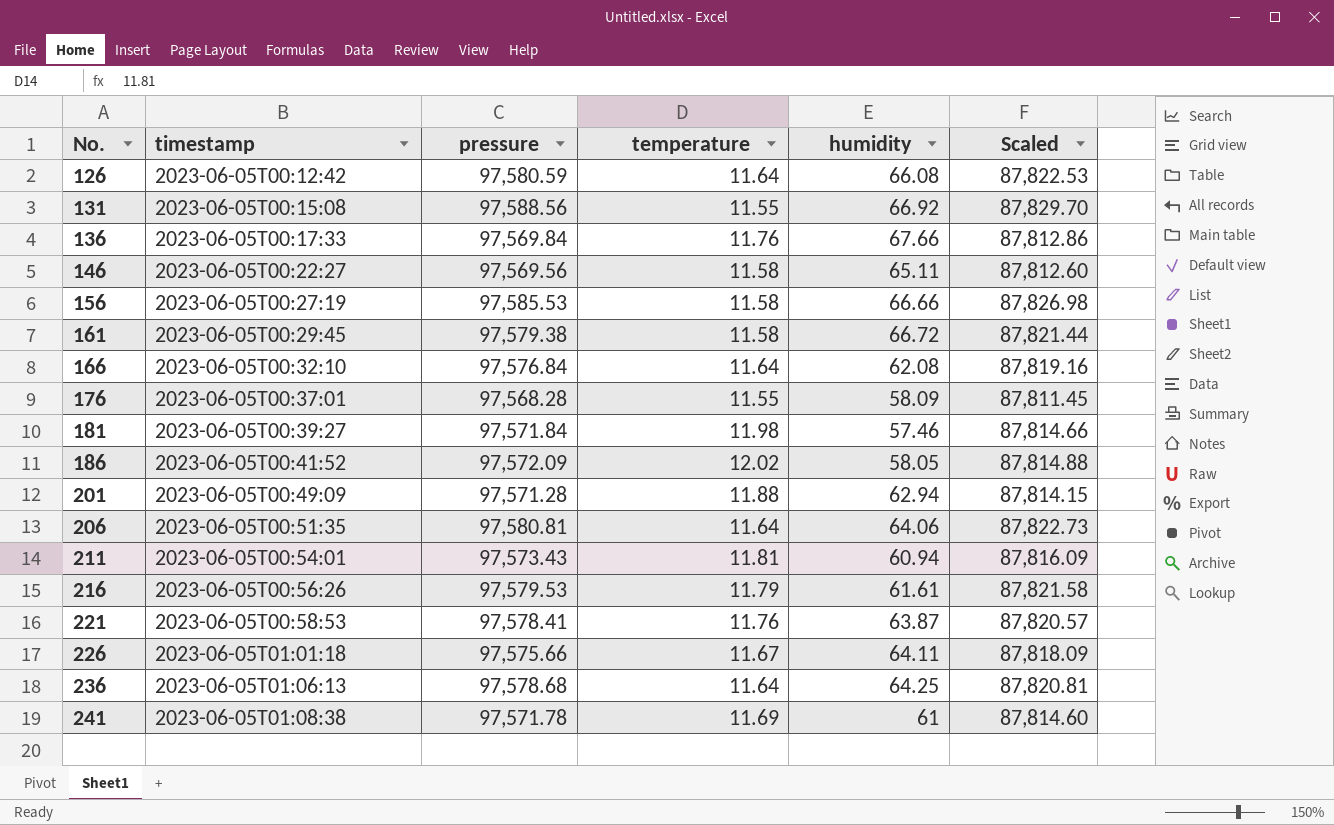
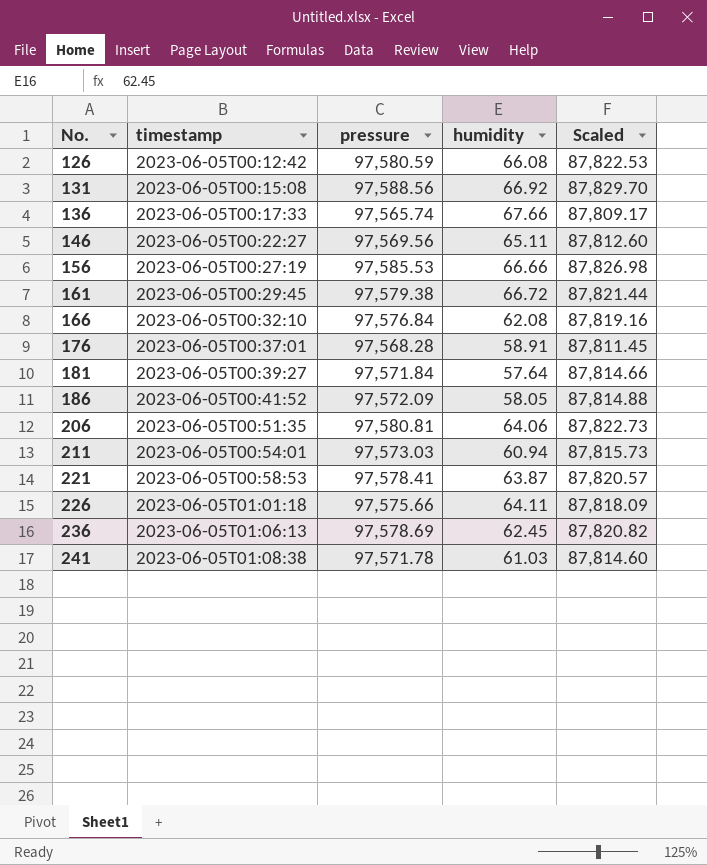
column temperature | position: 4 -> none
row 201: 2023-06-05T00:49:09 | 97,571.28 | 11.88 | 62.94 | 87,814.15 -> none
row 216: 2023-06-05T00:56:26 | 97,579.53 | 11.79 | 61.61 | 87,821.58 -> none
136 | pressure: 97,569.84 -> 97,565.74
136 | Scaled: 87,812.86 -> 87,809.17
176 | humidity: 58.09 -> 58.91
181 | humidity: 57.46 -> 57.64
211 | pressure: 97,573.43 -> 97,573.03
211 | Scaled: 87,816.09 -> 87,815.73
236 | pressure: 97,578.68 -> 97,578.69
236 | humidity: 64.25 -> 62.45
236 | Scaled: 87,820.81 -> 87,820.82
241 | humidity: 61 -> 61.03

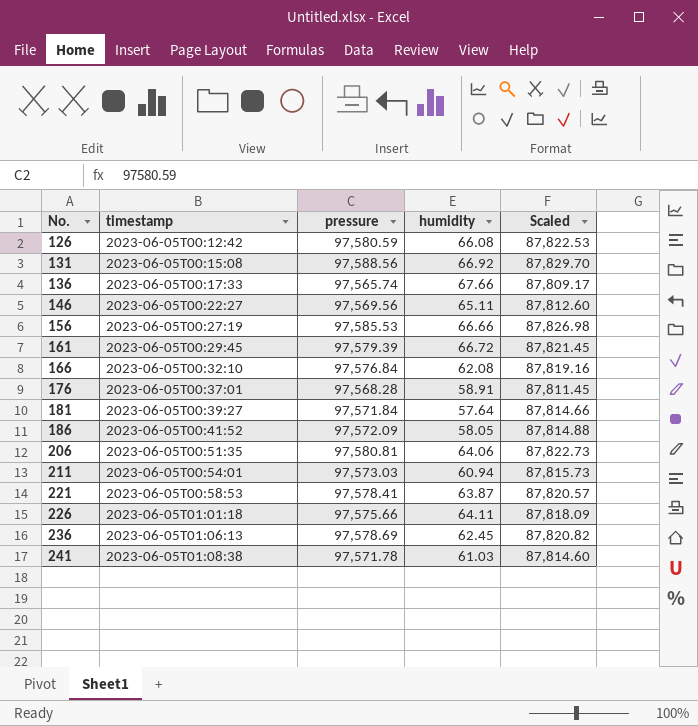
161 | pressure: 97,579.38 -> 97,579.39
161 | Scaled: 87,821.44 -> 87,821.45

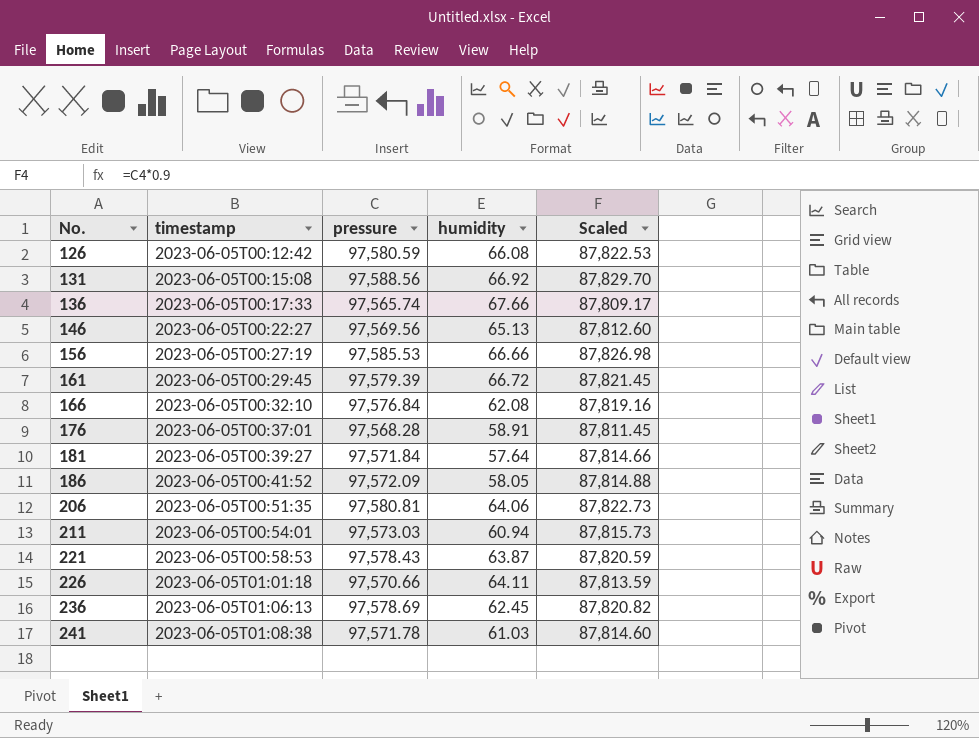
146 | humidity: 65.11 -> 65.13
221 | pressure: 97,578.41 -> 97,578.43
221 | Scaled: 87,820.57 -> 87,820.59
226 | pressure: 97,575.66 -> 97,570.66
226 | Scaled: 87,818.09 -> 87,813.59

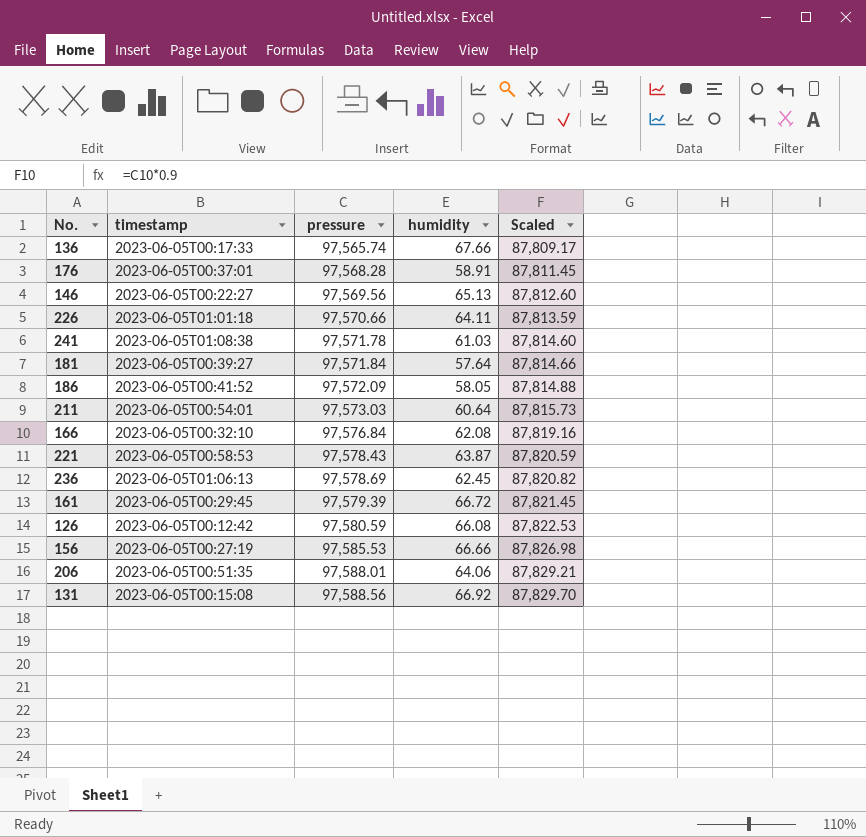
row order: No. ascending -> pressure ascending
211 | humidity: 60.94 -> 60.64
206 | pressure: 97,580.81 -> 97,588.01
206 | Scaled: 87,822.73 -> 87,829.21

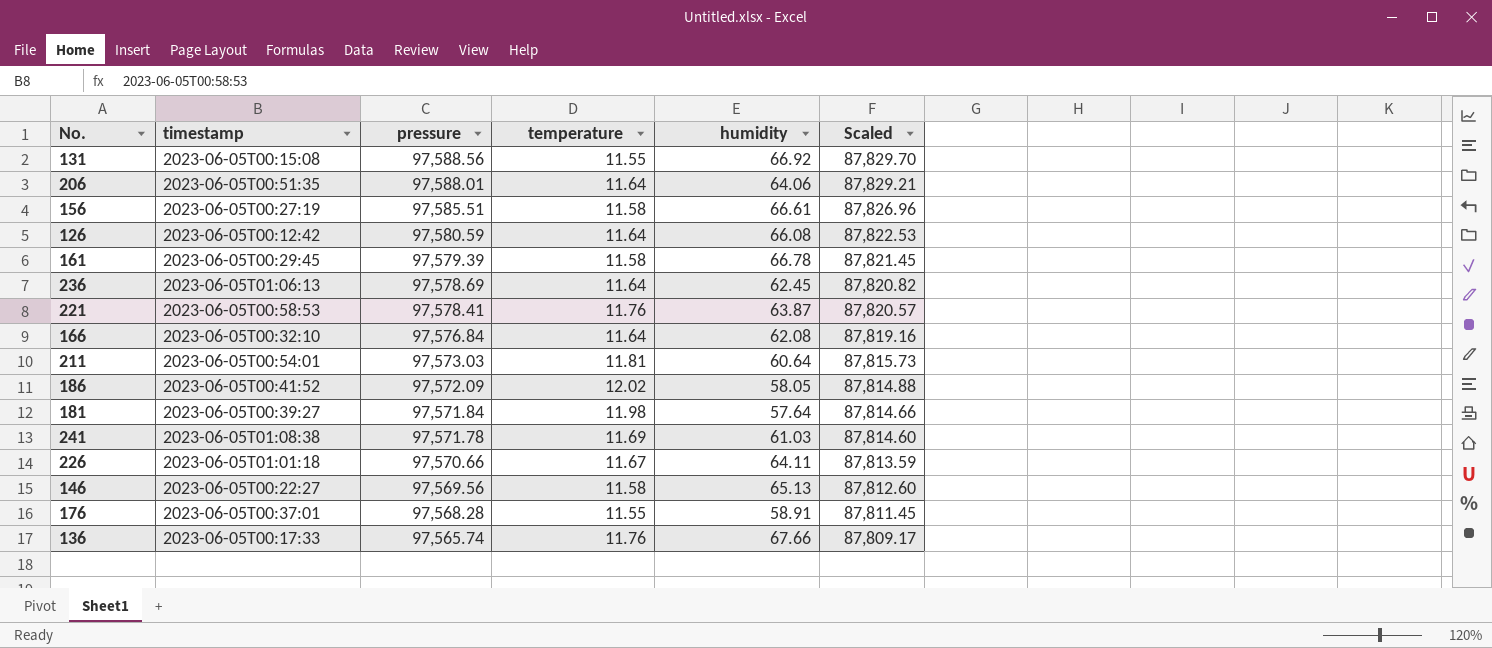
row order: pressure ascending -> pressure descending
column temperature | position: none -> 4
156 | pressure: 97,585.53 -> 97,585.51
156 | humidity: 66.66 -> 66.61
156 | Scaled: 87,826.98 -> 87,826.96
161 | humidity: 66.72 -> 66.78
221 | pressure: 97,578.43 -> 97,578.41
221 | Scaled: 87,820.59 -> 87,820.57

